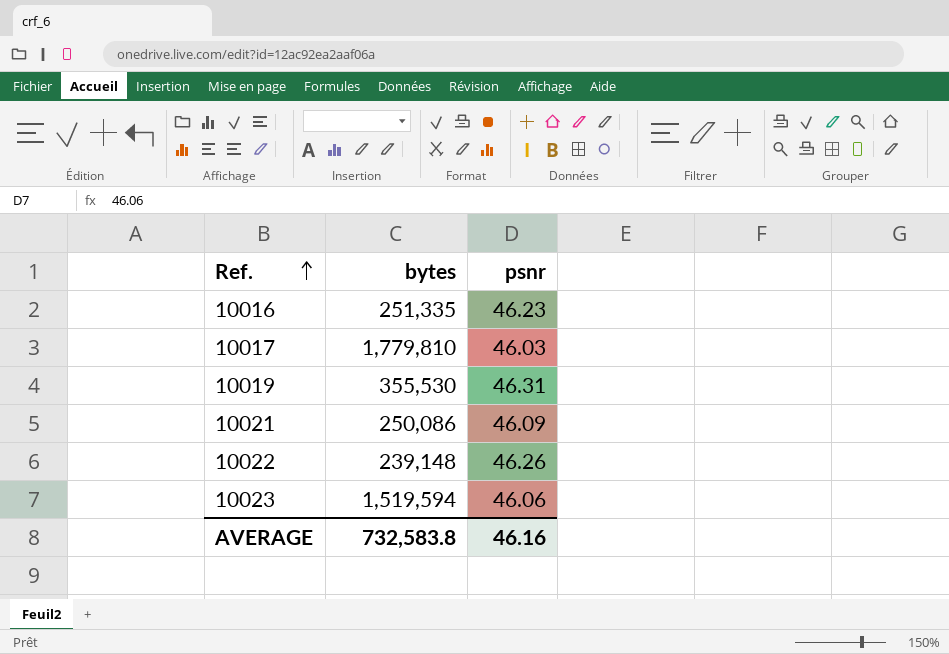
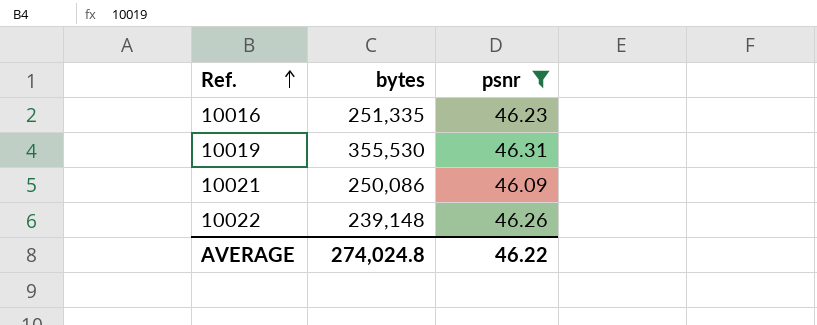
filter: none -> psnr >= 46.09
AVERAGE | bytes: 732,583.8 -> 274,024.8
AVERAGE | psnr: 46.16 -> 46.22

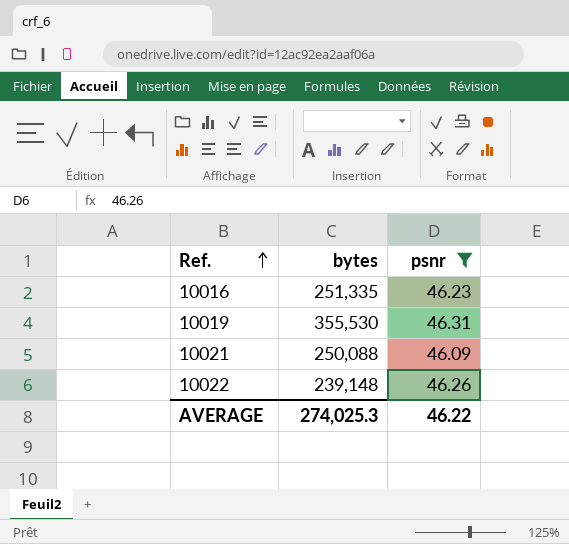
10021 | bytes: 250,086 -> 250,088
AVERAGE | bytes: 274,024.8 -> 274,025.3

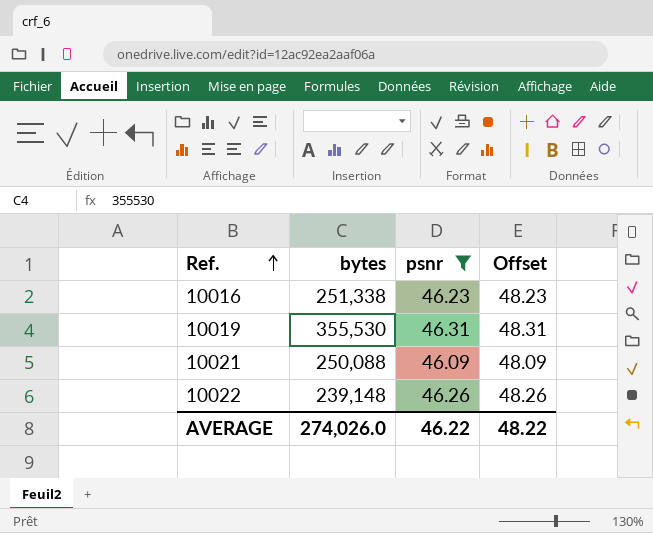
column Offset | formula: none -> [psnr] + 2
10016 | bytes: 251,335 -> 251,338
AVERAGE | bytes: 274,025.3 -> 274,026.0

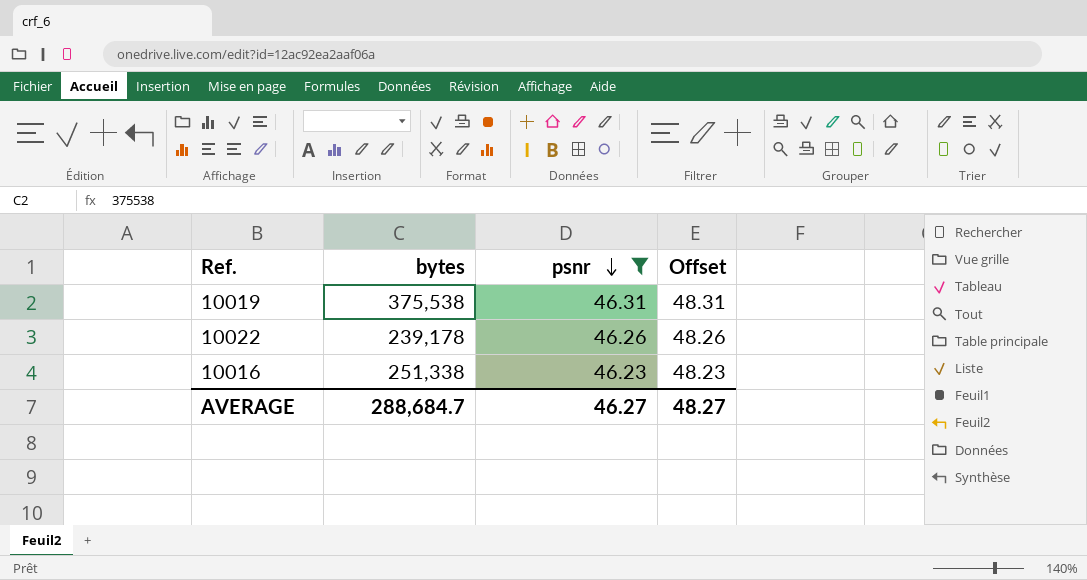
row order: Ref. ascending -> psnr descending
row 10021: 250,088 | 46.09 | 48.09 -> none
10019 | bytes: 355,530 -> 375,538
10022 | bytes: 239,148 -> 239,178
AVERAGE | bytes: 274,026.0 -> 288,684.7
AVERAGE | psnr: 46.22 -> 46.27
AVERAGE | Offset: 48.22 -> 48.27

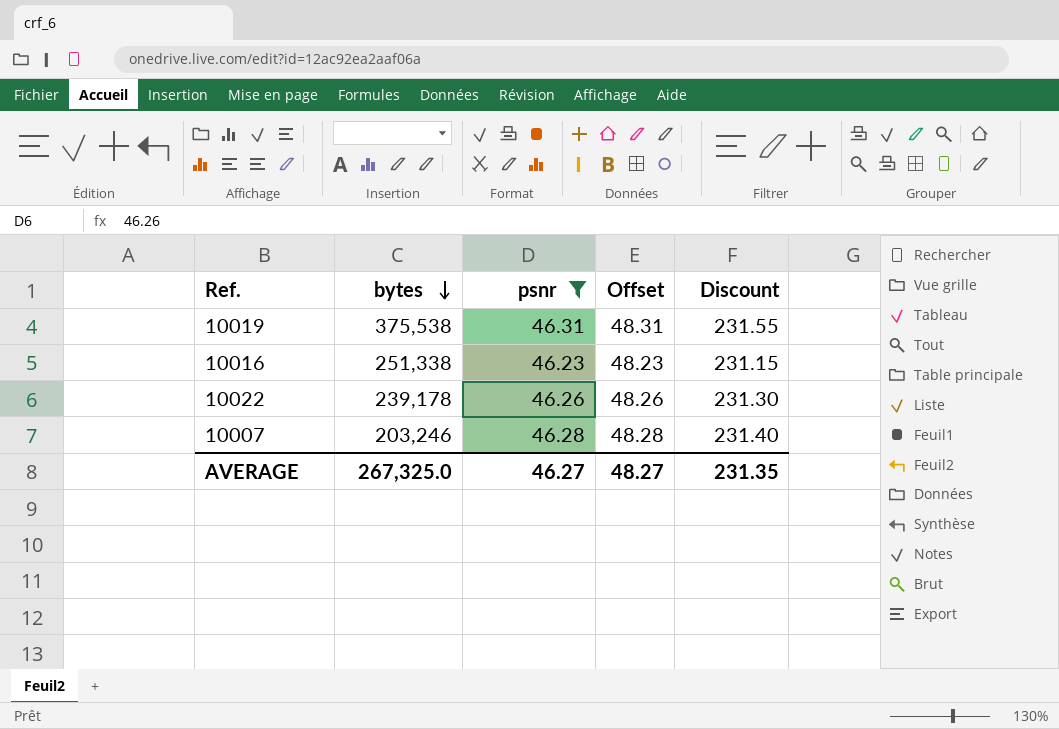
row order: psnr descending -> bytes descending
column Discount | formula: none -> [psnr] * 5
row 10007: none -> 203,246 | 46.28 | 48.28 | 231.40
AVERAGE | bytes: 288,684.7 -> 267,325.0

